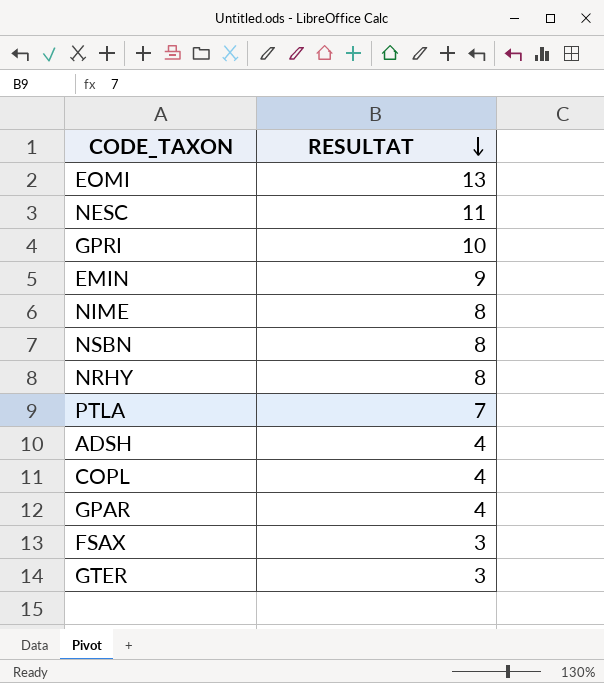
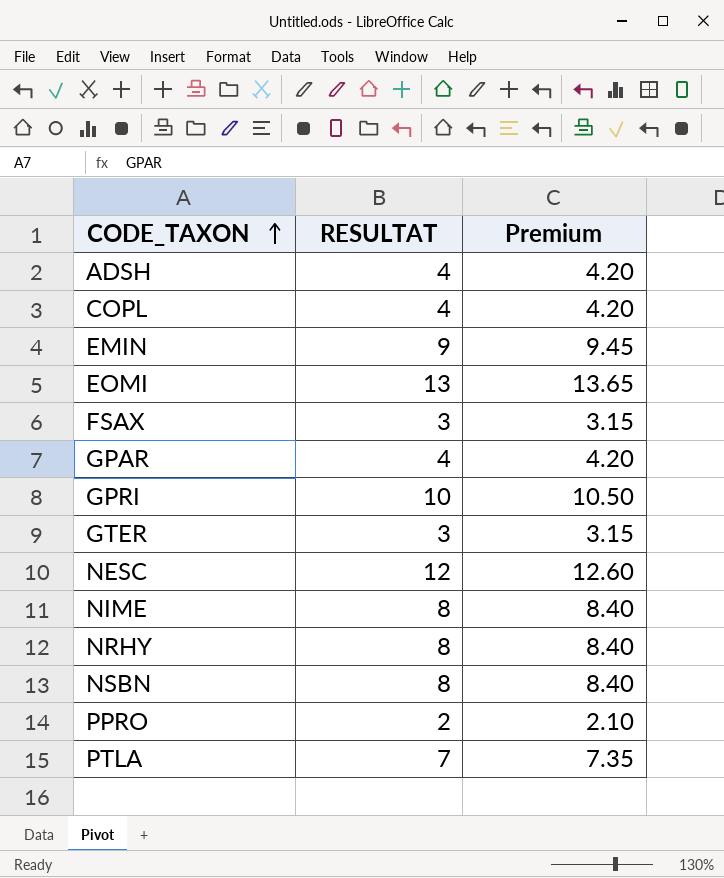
row order: RESULTAT descending -> CODE_TAXON ascending
column Premium | formula: none -> [RESULTAT] * 1.05
NESC | RESULTAT: 11 -> 12
row PPRO: none -> 2 | 2.10

